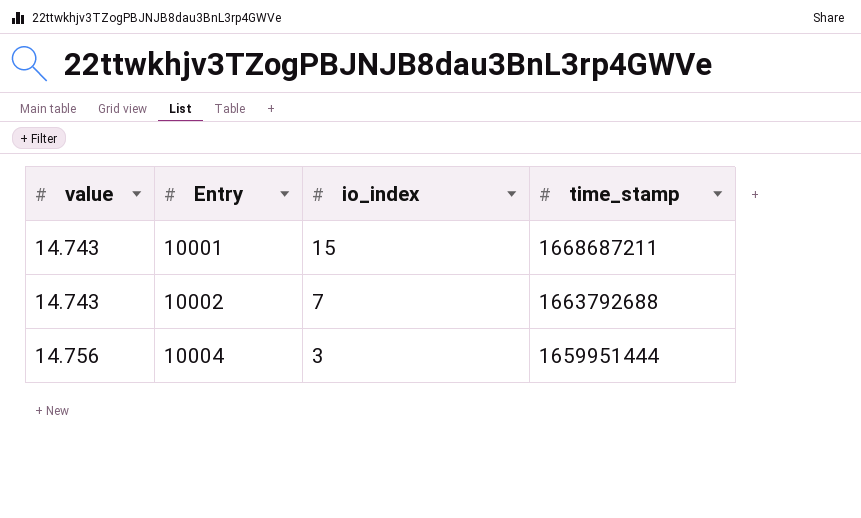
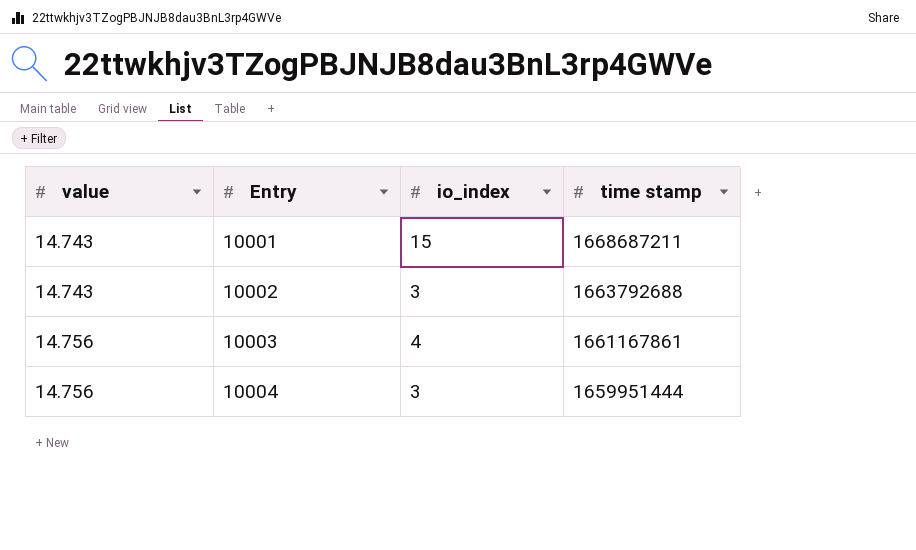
column name: time_stamp -> time stamp
10002 | io_index: 7 -> 3
row 10003: none -> 14.756 | 4 | 1661167861

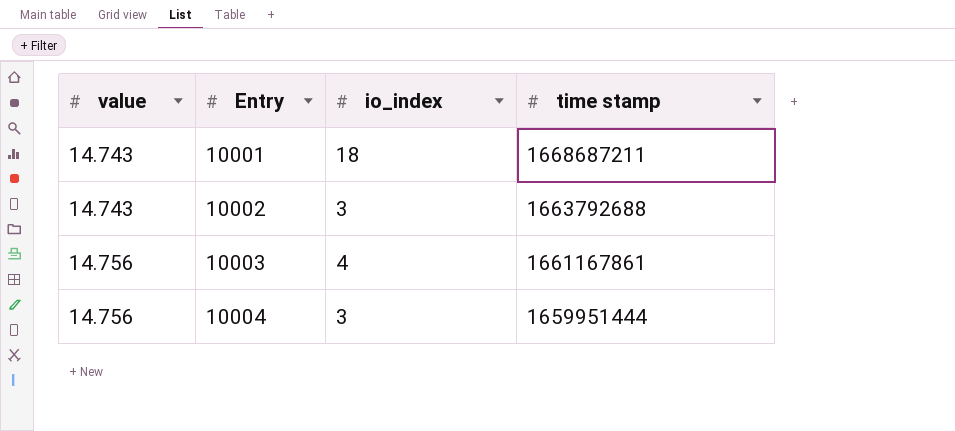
10001 | io_index: 15 -> 18

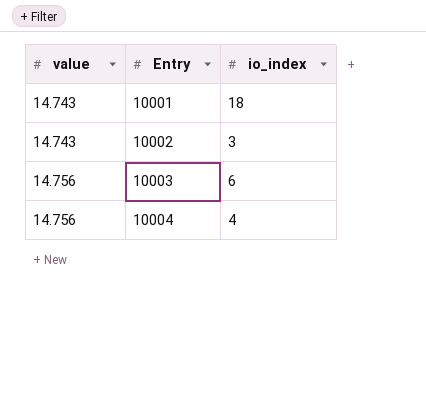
column time stamp | position: 4 -> none
10003 | io_index: 4 -> 6
10004 | io_index: 3 -> 4

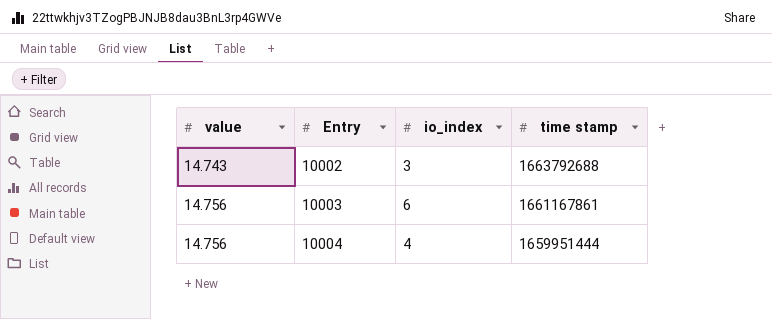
column time stamp | position: none -> 4
row 10001: 14.743 | 18 -> none

